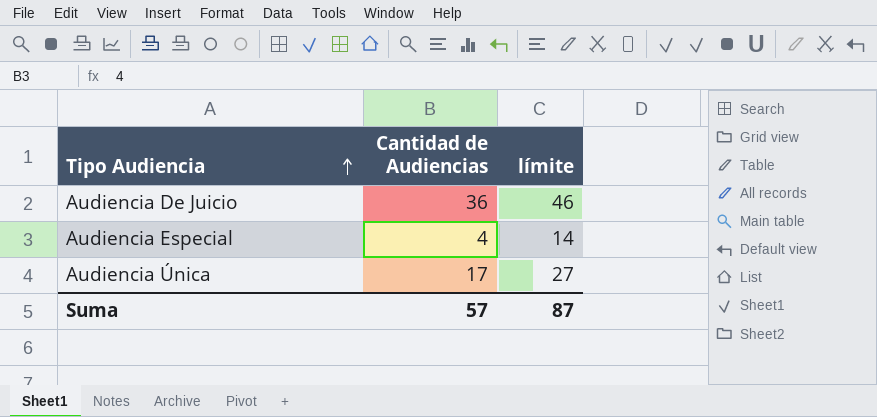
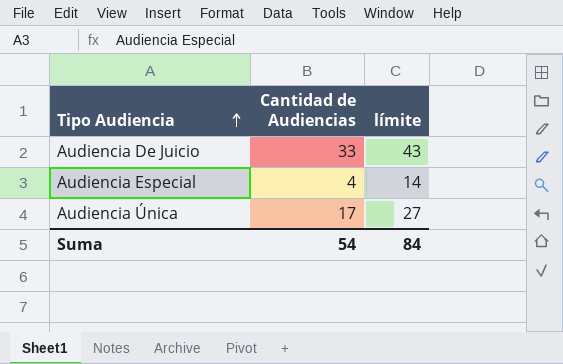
Audiencia De Juicio | Cantidad de Audiencias: 36 -> 33
Audiencia De Juicio | límite: 46 -> 43
Suma | Cantidad de Audiencias: 57 -> 54
Suma | límite: 87 -> 84

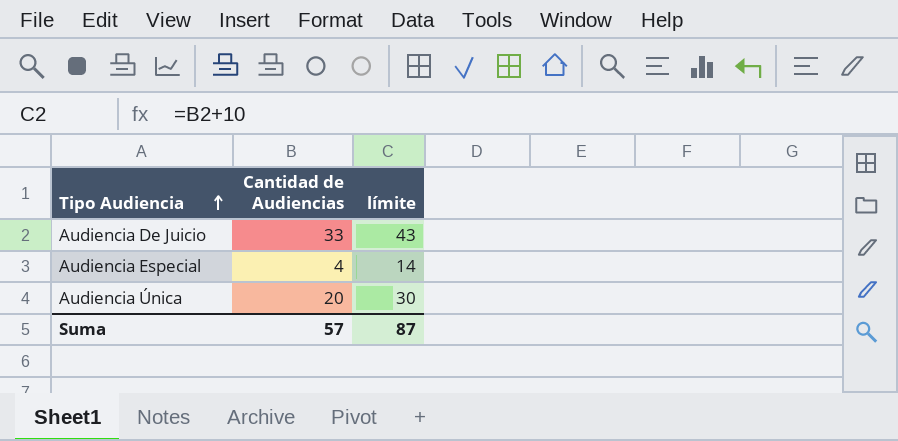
Audiencia Única | Cantidad de Audiencias: 17 -> 20
Audiencia Única | límite: 27 -> 30
Suma | Cantidad de Audiencias: 54 -> 57
Suma | límite: 84 -> 87

